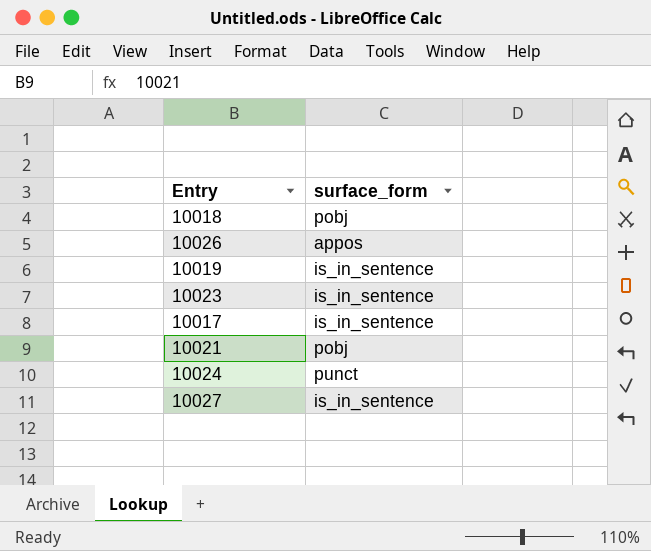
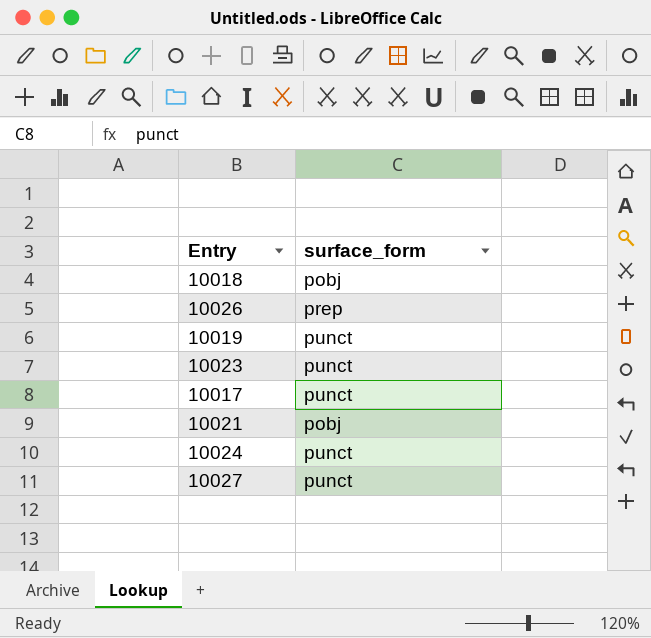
10026 | surface_form: appos -> prep
10019 | surface_form: is_in_sentence -> punct
10023 | surface_form: is_in_sentence -> punct
10017 | surface_form: is_in_sentence -> punct
10027 | surface_form: is_in_sentence -> punct

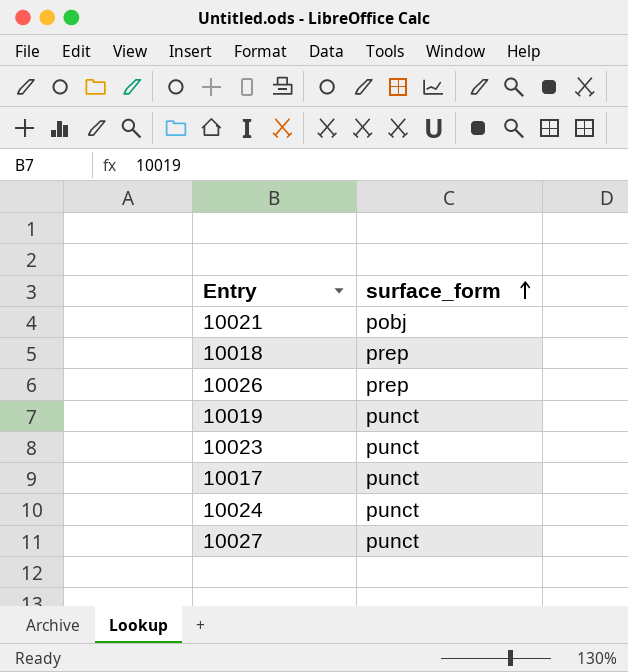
row order: none -> surface_form ascending
10018 | surface_form: pobj -> prep

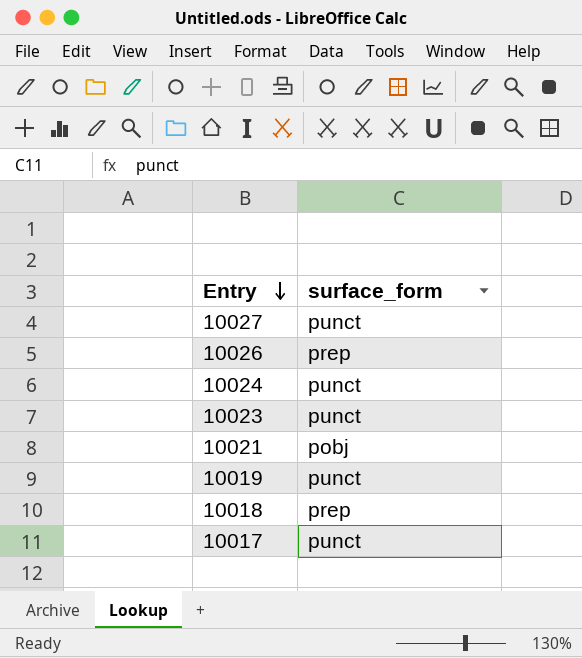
row order: surface_form ascending -> Entry descending

